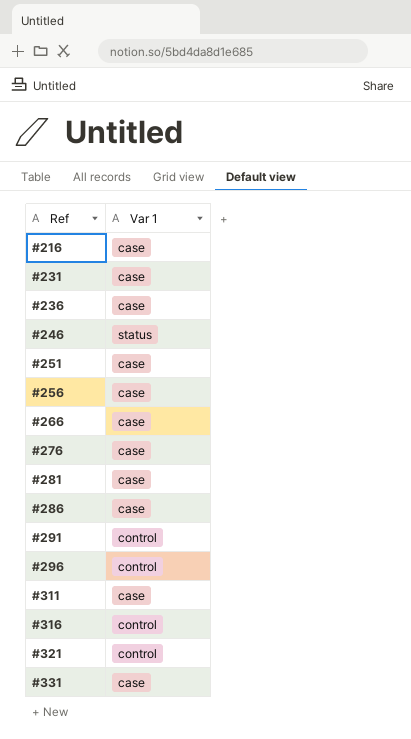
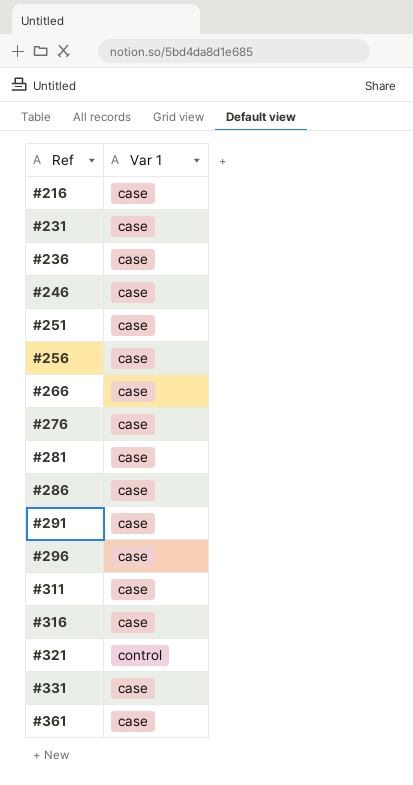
#246 | Var 1: status -> case
#291 | Var 1: control -> case
#296 | Var 1: control -> case
#316 | Var 1: control -> case
row #361: none -> case

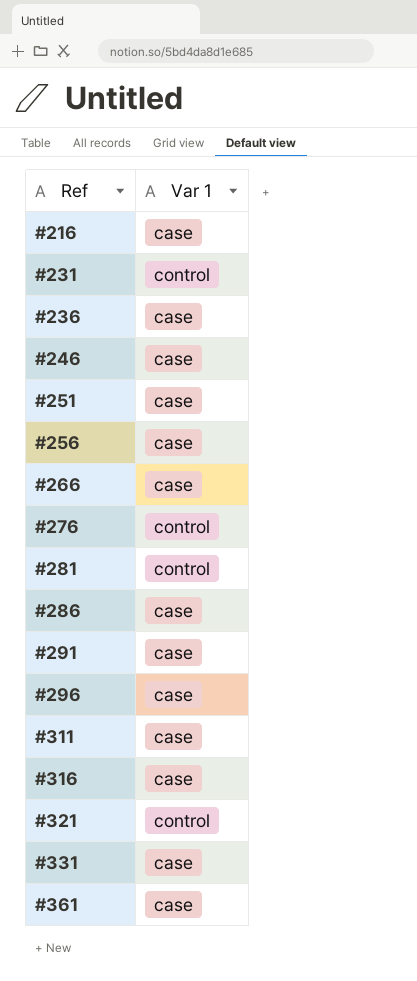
#231 | Var 1: case -> control
#276 | Var 1: case -> control
#281 | Var 1: case -> control

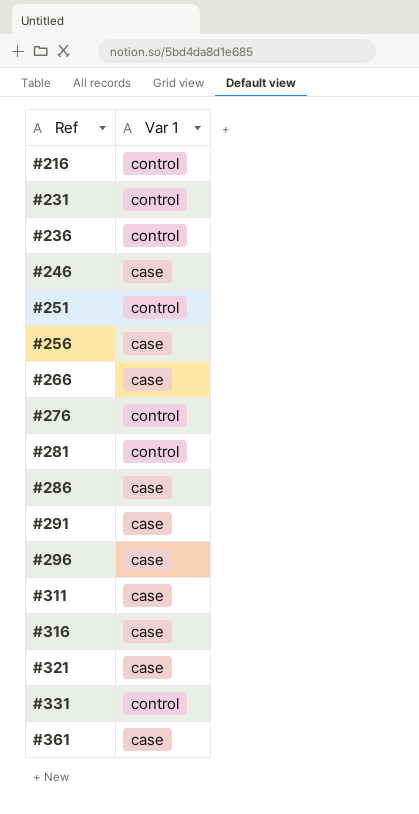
#216 | Var 1: case -> control
#236 | Var 1: case -> control
#251 | Var 1: case -> control
#321 | Var 1: control -> case
#331 | Var 1: case -> control

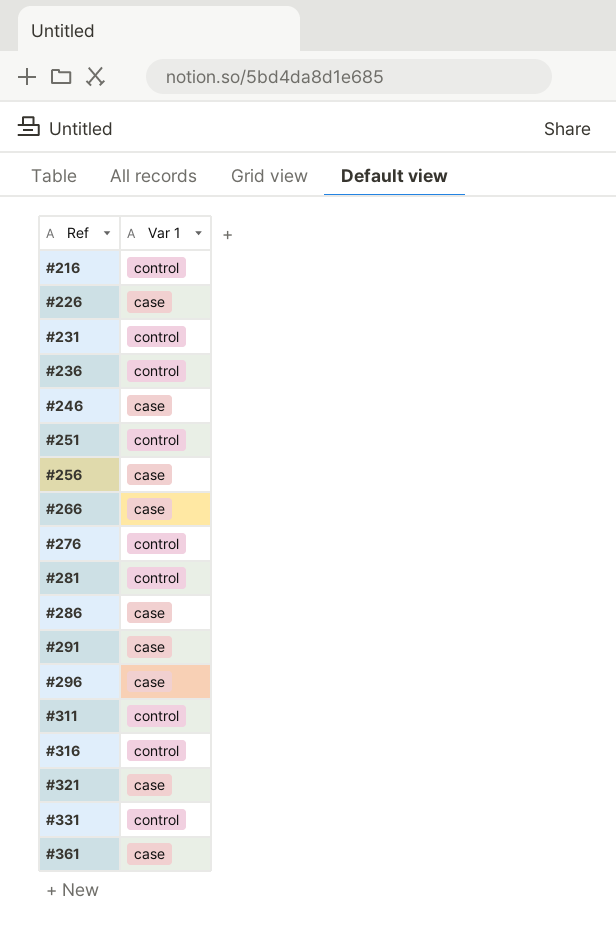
row #226: none -> case
#311 | Var 1: case -> control
#316 | Var 1: case -> control

